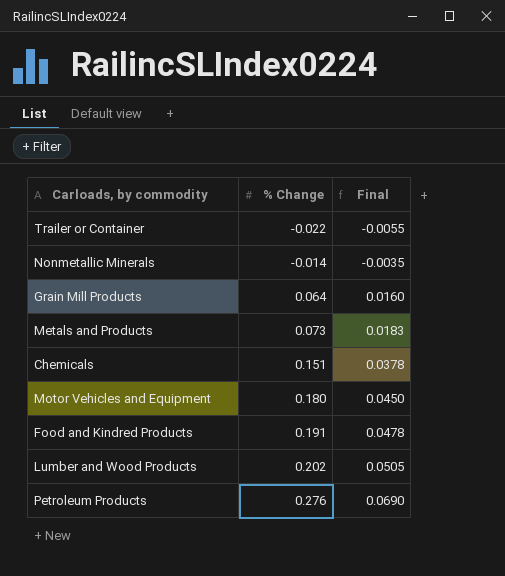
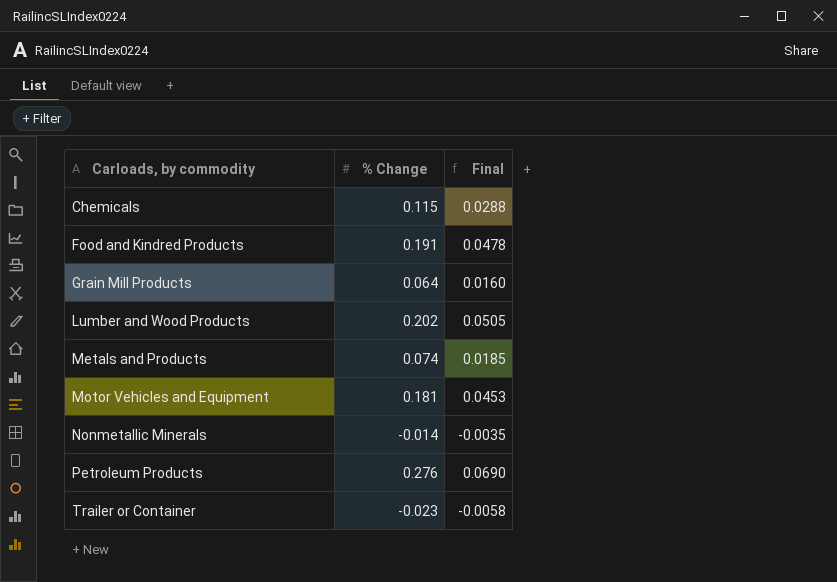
row order: % Change ascending -> Carloads, by commodity ascending
Chemicals | % Change: 0.151 -> 0.115
Chemicals | Final: 0.0378 -> 0.0288
Metals and Products | % Change: 0.073 -> 0.074
Metals and Products | Final: 0.0183 -> 0.0185
Motor Vehicles and Equipment | % Change: 0.180 -> 0.181
Motor Vehicles and Equipment | Final: 0.0450 -> 0.0453
Trailer or Container | % Change: -0.022 -> -0.023
Trailer or Container | Final: -0.0055 -> -0.0058

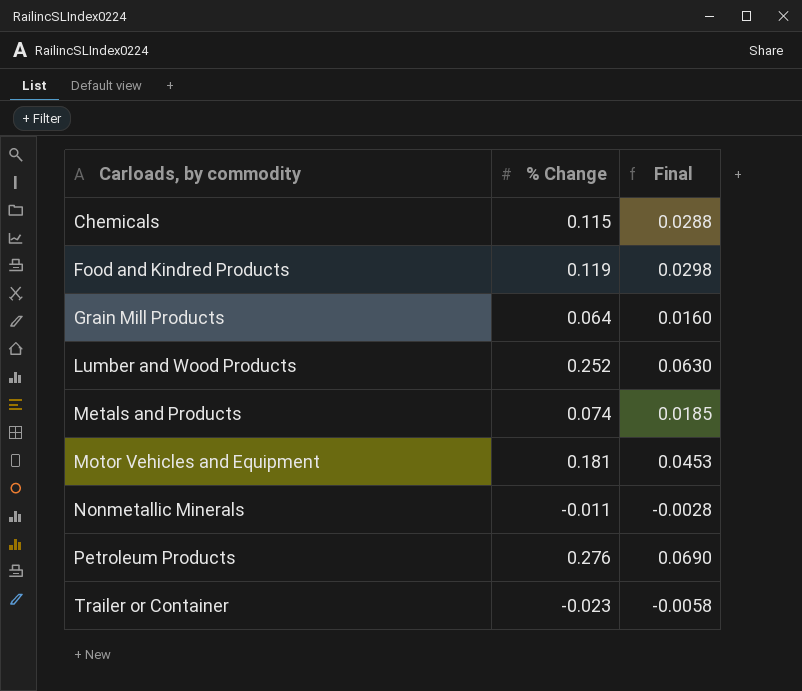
Food and Kindred Products | % Change: 0.191 -> 0.119
Food and Kindred Products | Final: 0.0478 -> 0.0298
Lumber and Wood Products | % Change: 0.202 -> 0.252
Lumber and Wood Products | Final: 0.0505 -> 0.0630
Nonmetallic Minerals | % Change: -0.014 -> -0.011
Nonmetallic Minerals | Final: -0.0035 -> -0.0028

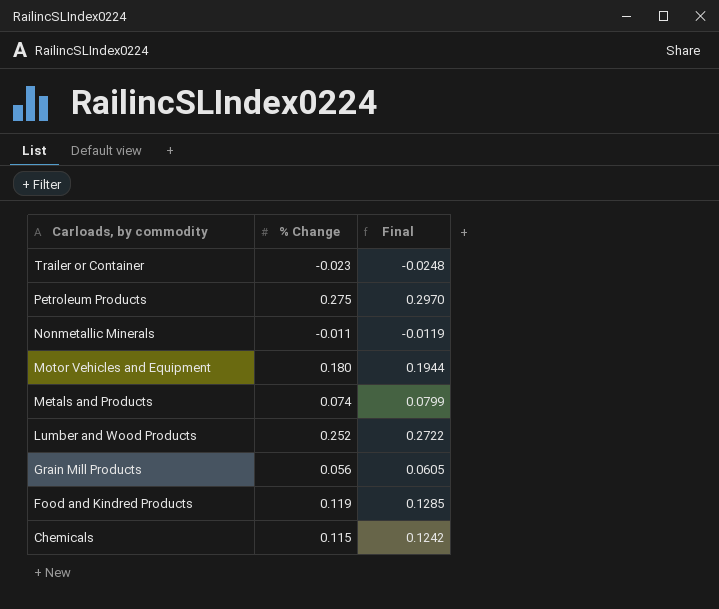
row order: Carloads, by commodity ascending -> Carloads, by commodity descending
column Final | formula: [% Change] * 0.25 -> [% Change] * 1.08
Petroleum Products | % Change: 0.276 -> 0.275
Motor Vehicles and Equipment | % Change: 0.181 -> 0.180
Grain Mill Products | % Change: 0.064 -> 0.056

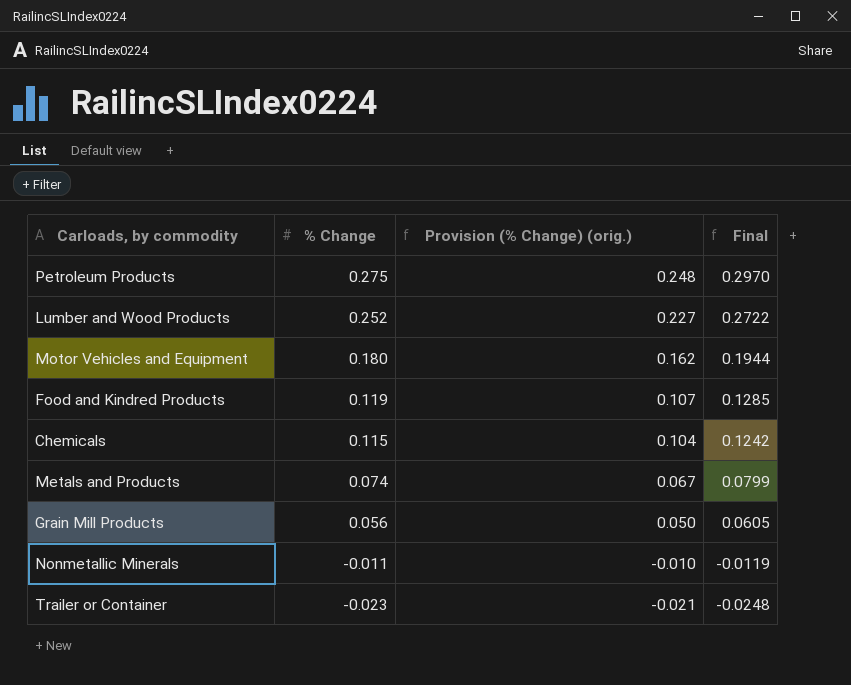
row order: Carloads, by commodity descending -> % Change descending
column Provision (% Change) (orig.) | formula: none -> [% Change] * 0.9

